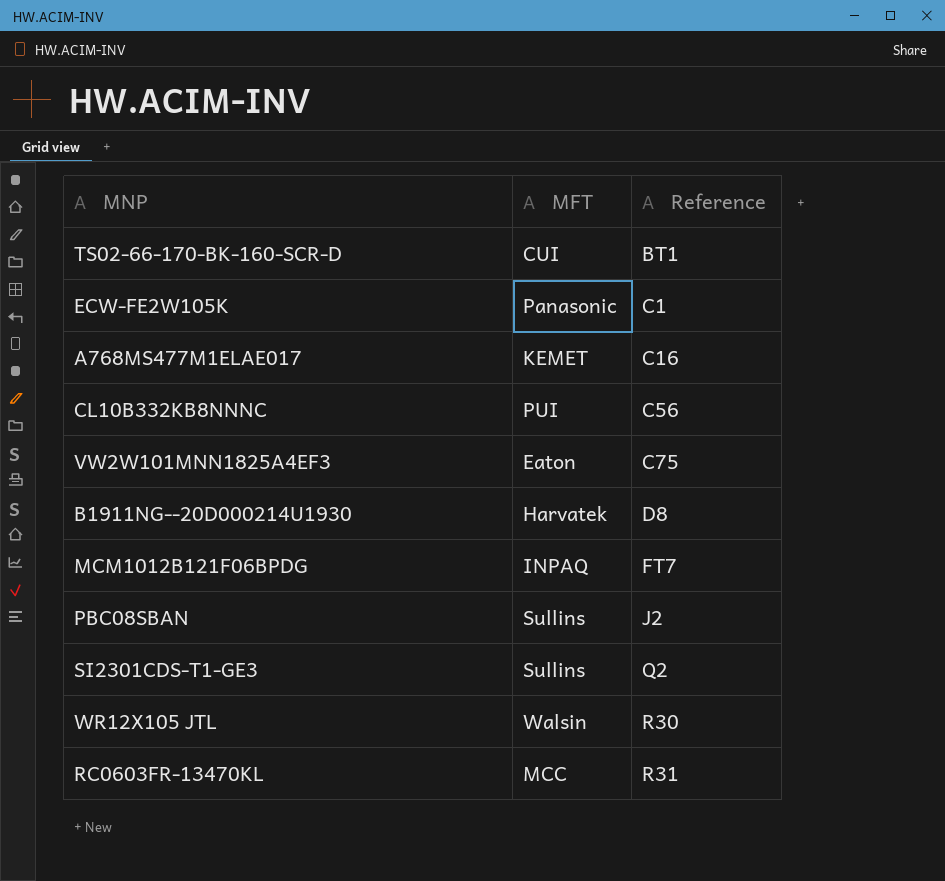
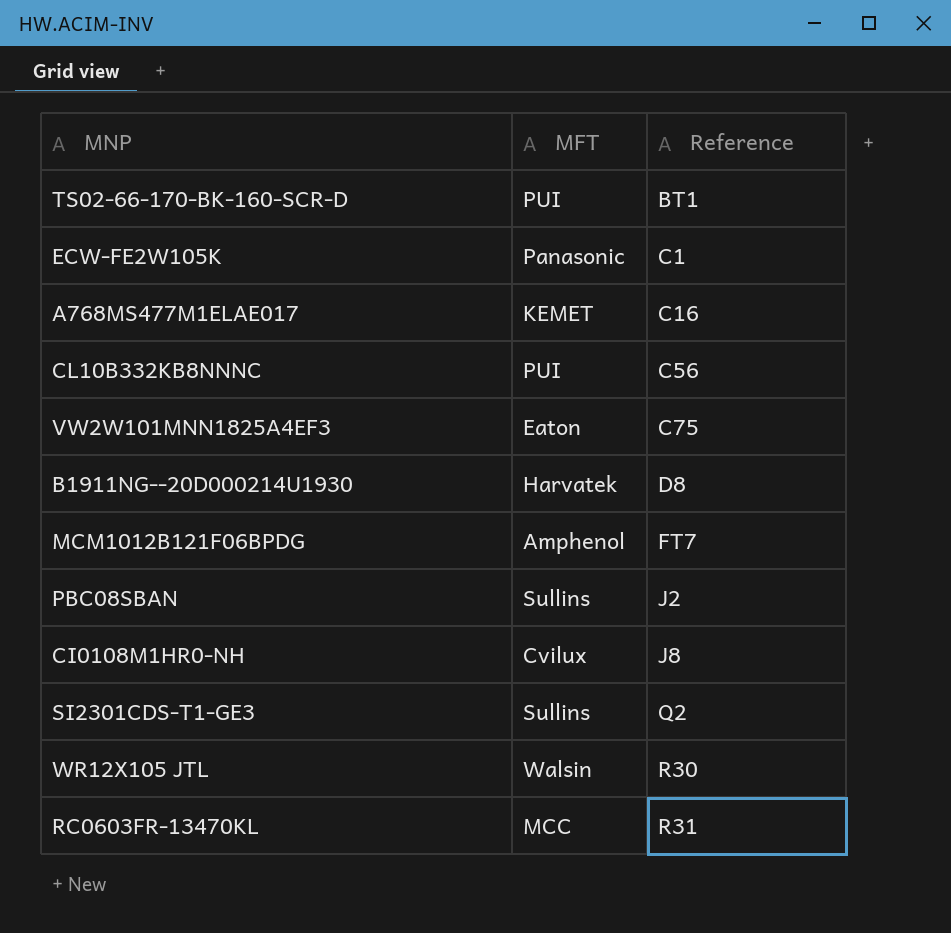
TS02-66-170-BK-160-SCR-D | MFT: CUI -> PUI
MCM1012B121F06BPDG | MFT: INPAQ -> Amphenol
row CI0108M1HR0-NH: none -> Cvilux | J8

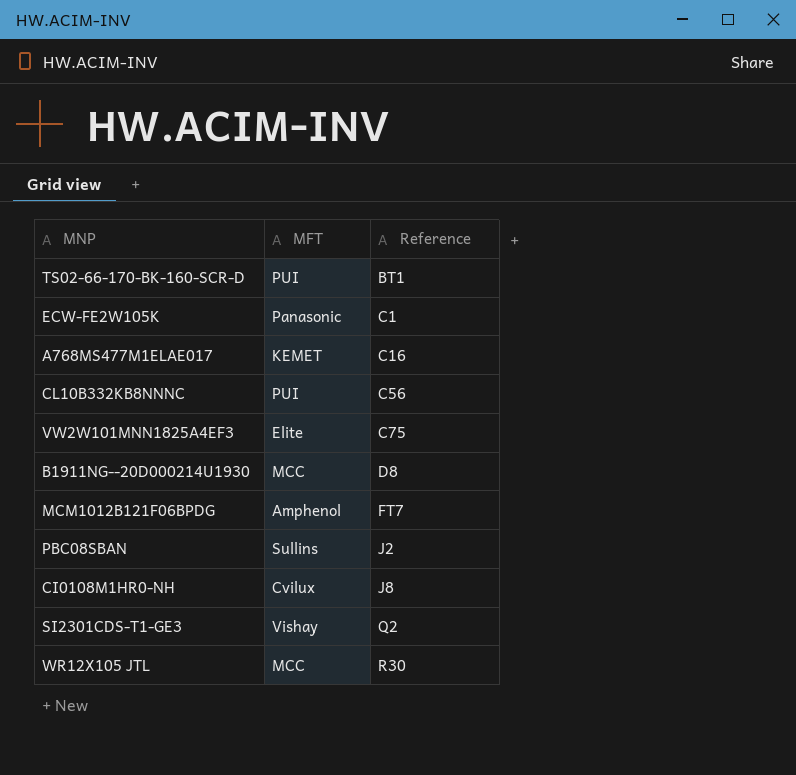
row RC0603FR-13470KL: MCC | R31 -> none
VW2W101MNN1825A4EF3 | MFT: Eaton -> Elite
B1911NG--20D000214U1930 | MFT: Harvatek -> MCC
SI2301CDS-T1-GE3 | MFT: Sullins -> Vishay
WR12X105 JTL | MFT: Walsin -> MCC

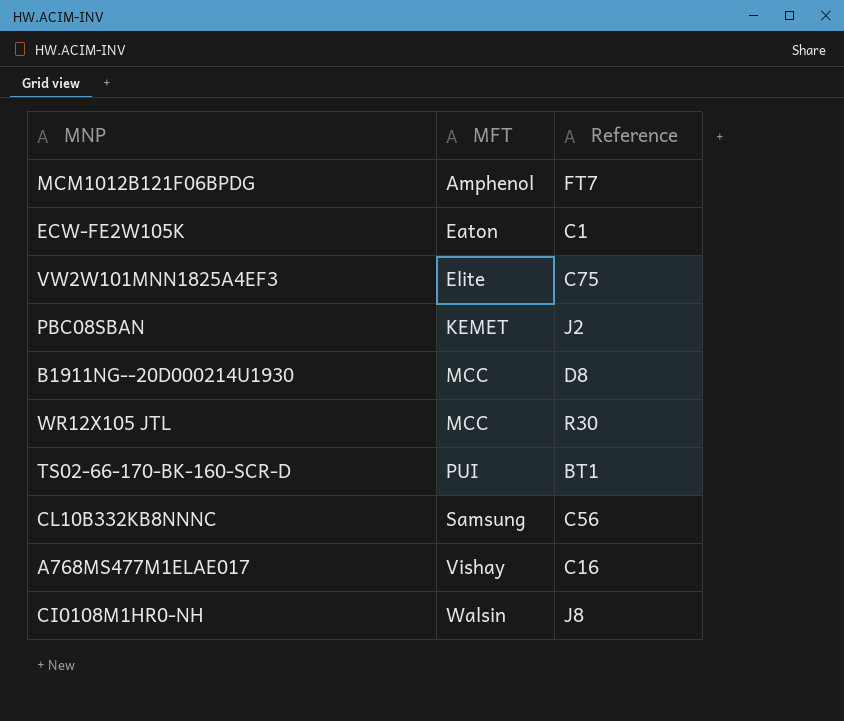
row order: Reference ascending -> MFT ascending
row SI2301CDS-T1-GE3: Vishay | Q2 -> none
ECW-FE2W105K | MFT: Panasonic -> Eaton
PBC08SBAN | MFT: Sullins -> KEMET
CL10B332KB8NNNC | MFT: PUI -> Samsung
A768MS477M1ELAE017 | MFT: KEMET -> Vishay
CI0108M1HR0-NH | MFT: Cvilux -> Walsin

